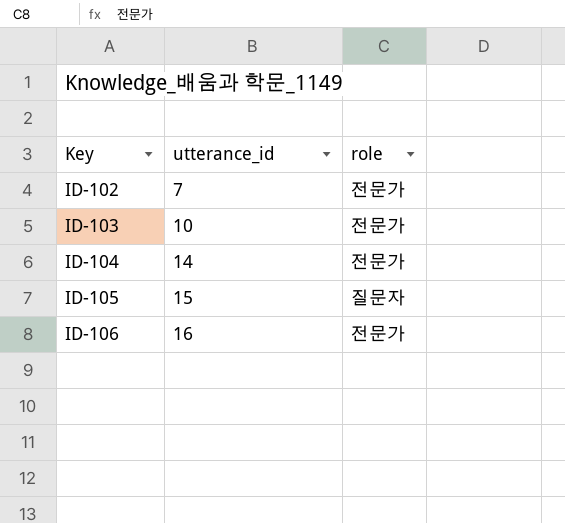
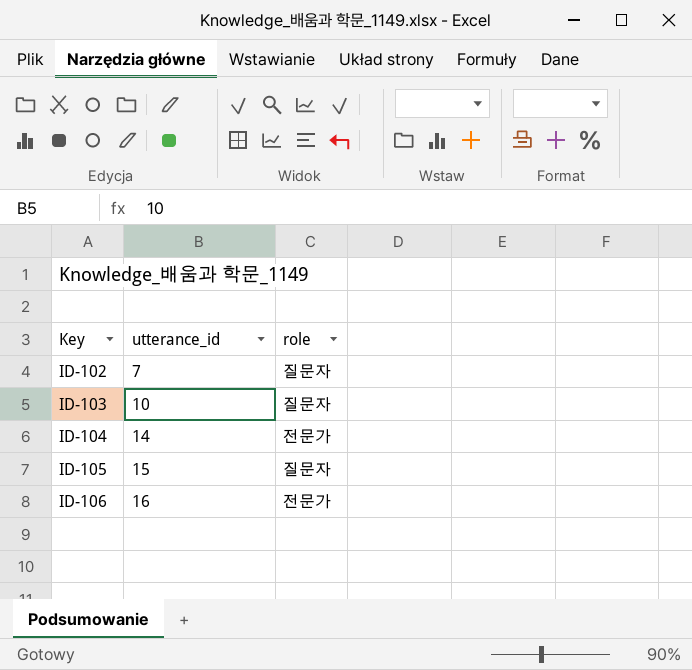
ID-102 | role: 전문가 -> 질문자
ID-103 | role: 전문가 -> 질문자

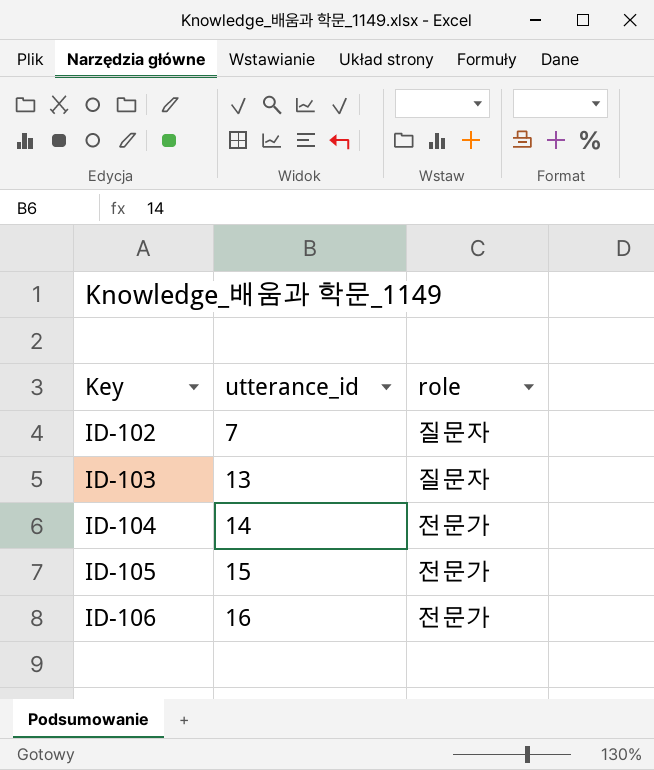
ID-103 | utterance_id: 10 -> 13
ID-105 | role: 질문자 -> 전문가

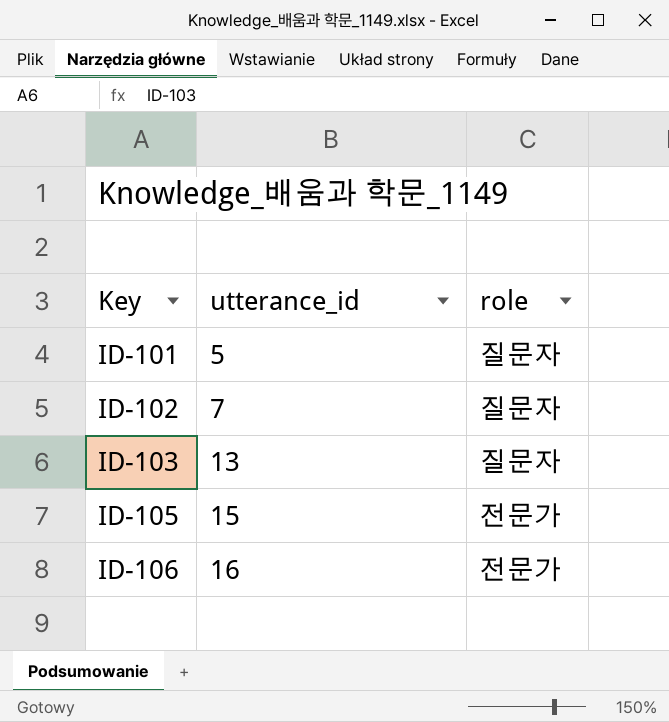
row ID-104: 14 | 전문가 -> none
row ID-101: none -> 5 | 질문자

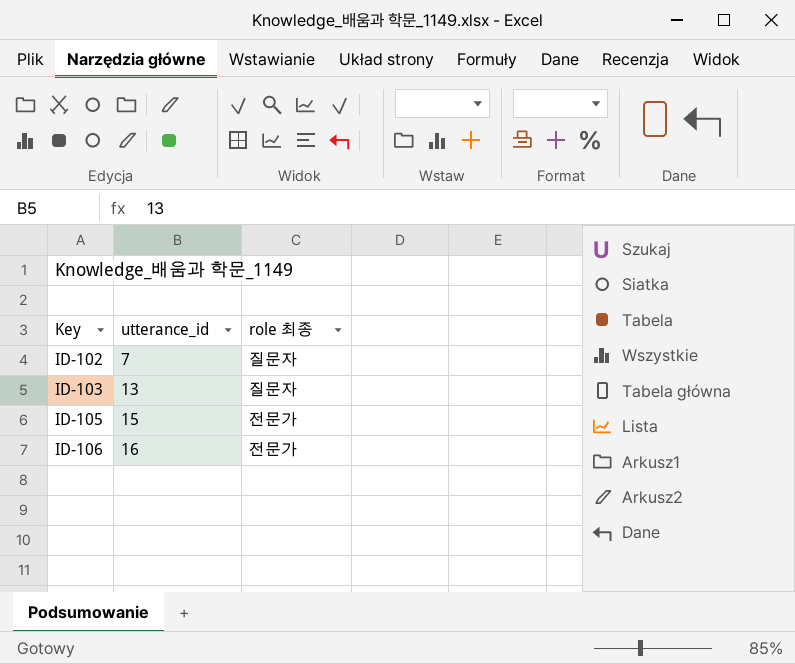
column name: role -> role 최종
row ID-101: 5 | 질문자 -> none

